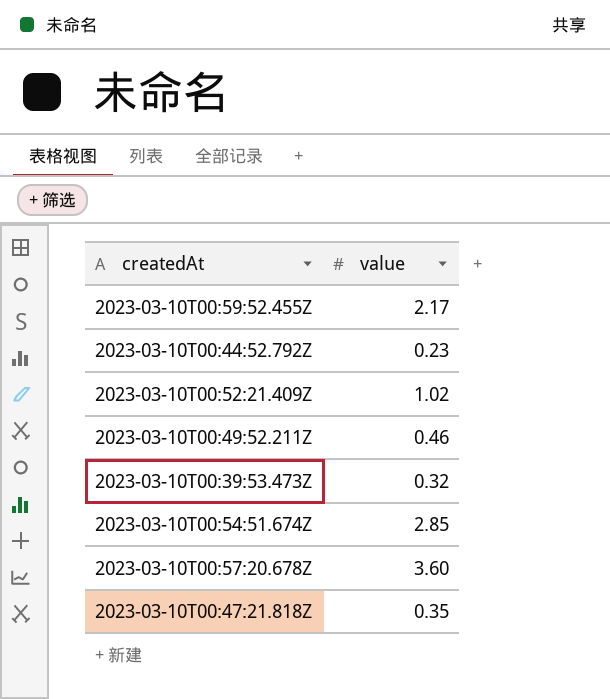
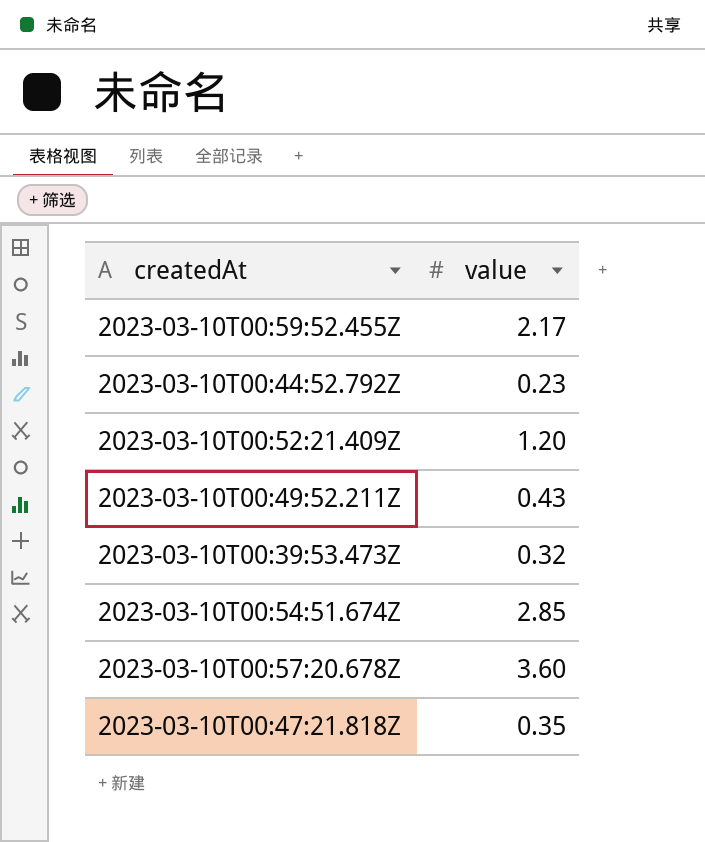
2023-03-10T00:52:21.409Z | value: 1.02 -> 1.20
2023-03-10T00:49:52.211Z | value: 0.46 -> 0.43

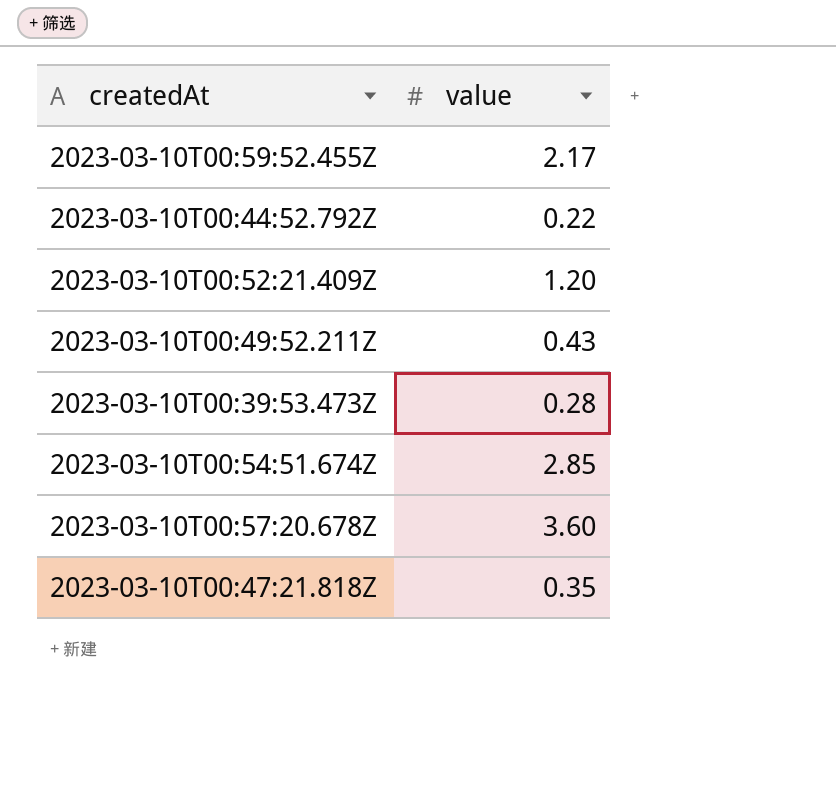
2023-03-10T00:44:52.792Z | value: 0.23 -> 0.22
2023-03-10T00:39:53.473Z | value: 0.32 -> 0.28

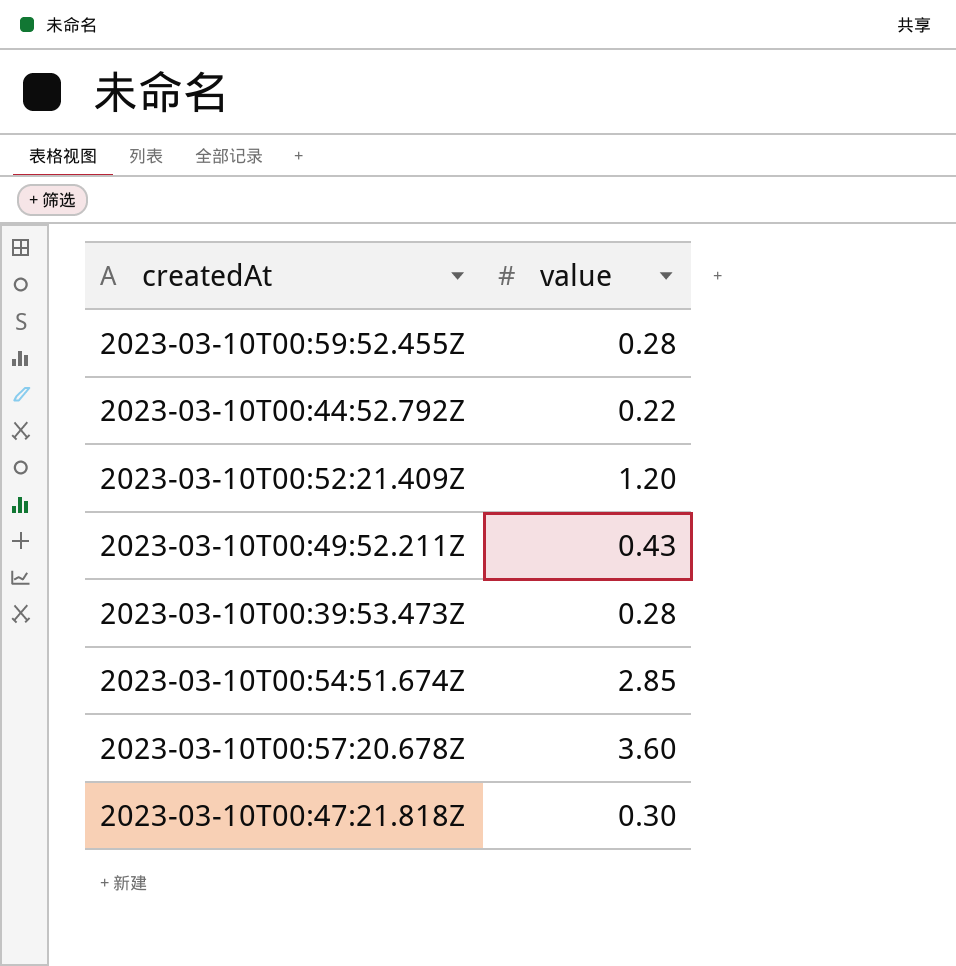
2023-03-10T00:59:52.455Z | value: 2.17 -> 0.28
2023-03-10T00:47:21.818Z | value: 0.35 -> 0.30

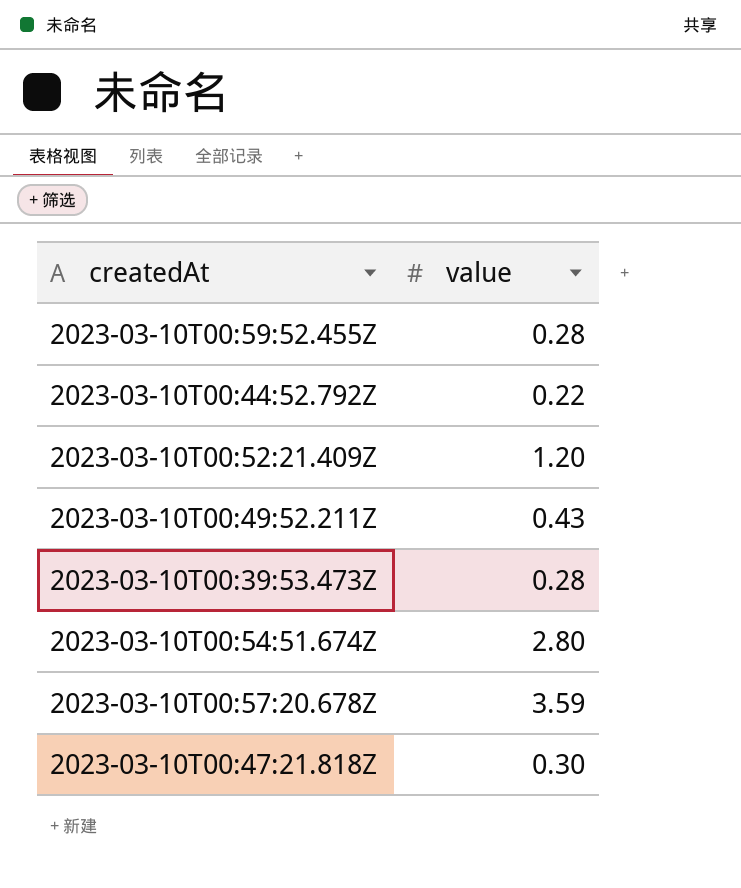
2023-03-10T00:54:51.674Z | value: 2.85 -> 2.80
2023-03-10T00:57:20.678Z | value: 3.60 -> 3.59

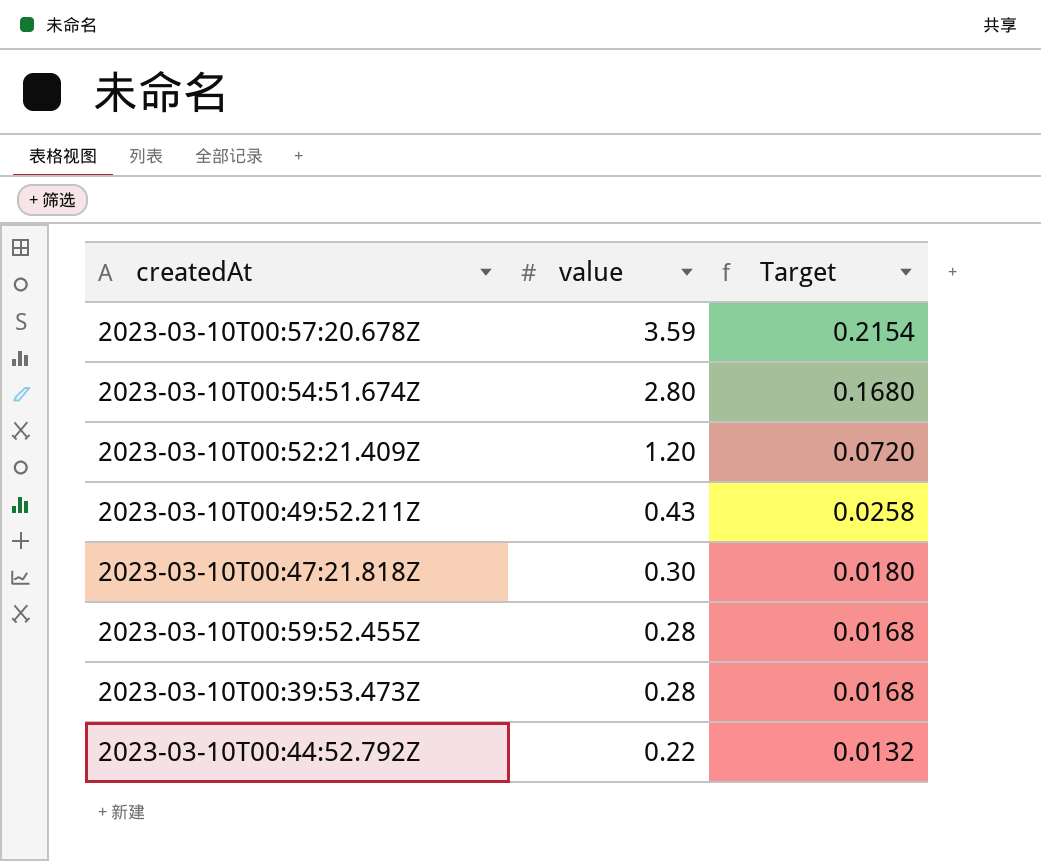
row order: none -> value descending
column Target | formula: none -> [value] * 0.06

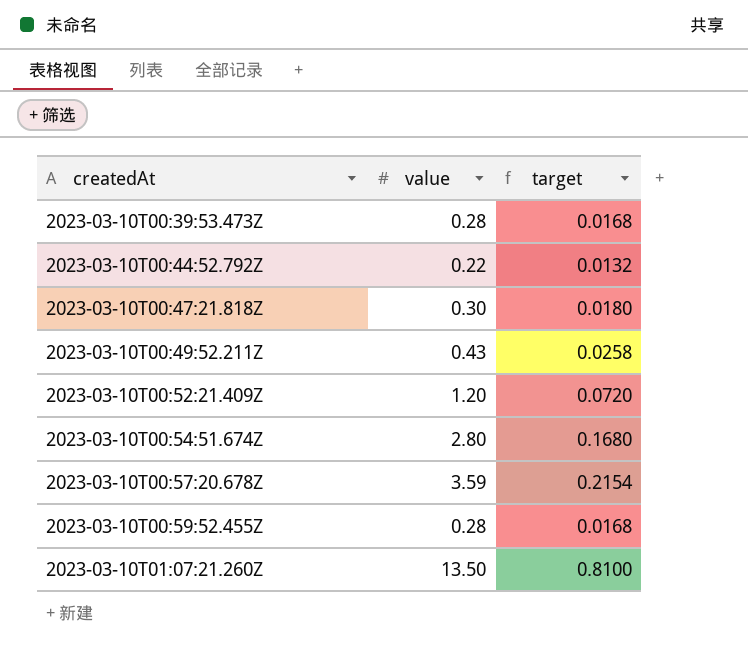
row order: value descending -> createdAt ascending
column name: Target -> target
row 2023-03-10T01:07:21.260Z: none -> 13.50 | 0.8100

